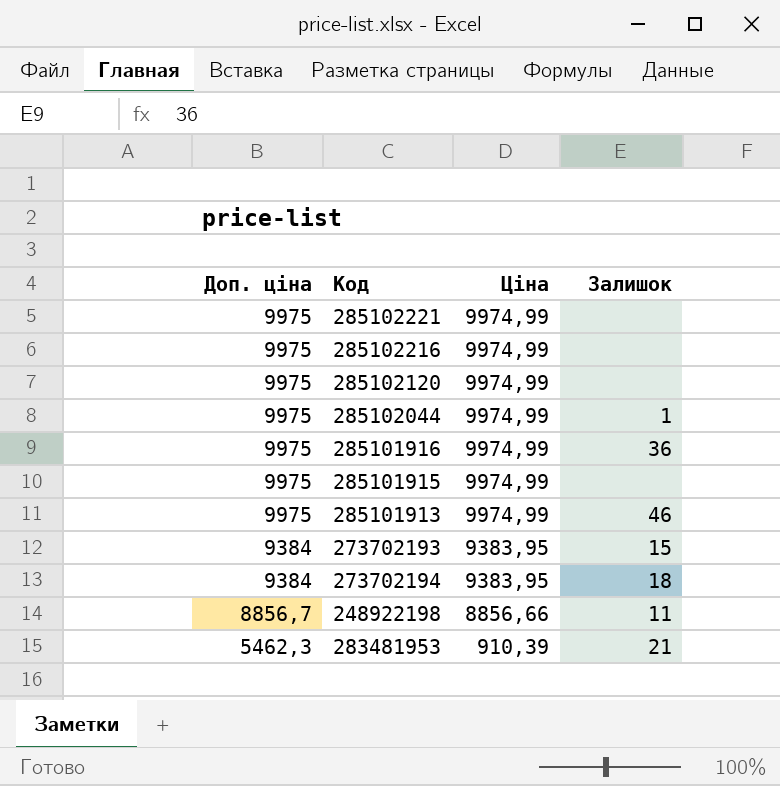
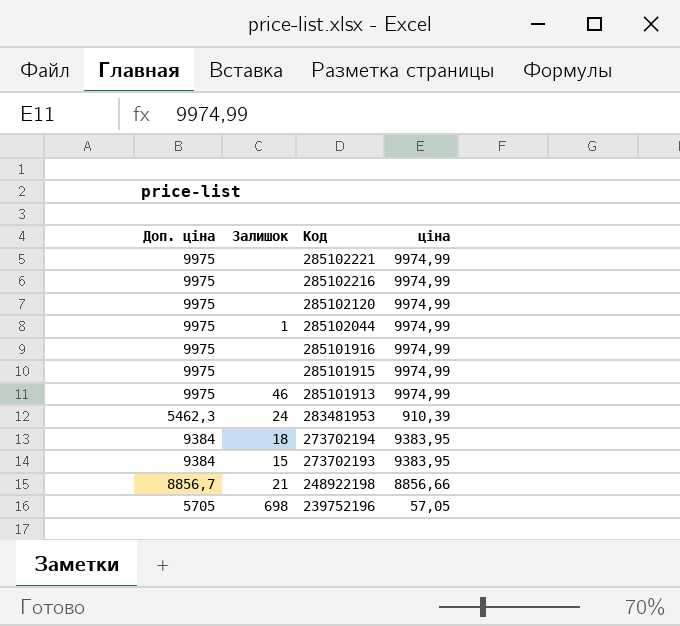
row order: Доп. ціна descending -> Код descending
column Залишок | position: 4 -> 2
column name: Ціна -> ціна
285101916 | Залишок: 36 -> none
283481953 | Залишок: 21 -> 24
248922198 | Залишок: 11 -> 21
row 239752196: none -> 5705 | 698 | 57,05

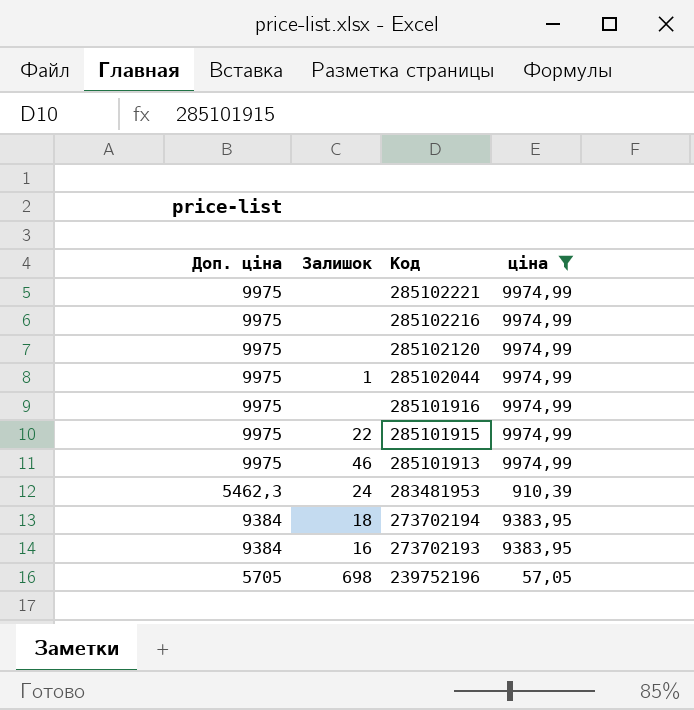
filter: none -> ціна != 8856,66
285101915 | Залишок: none -> 22
273702193 | Залишок: 15 -> 16

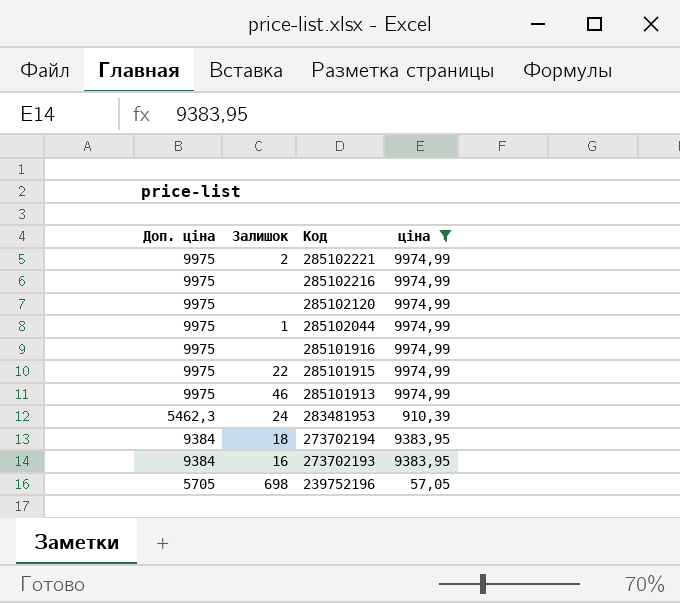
285102221 | Залишок: none -> 2

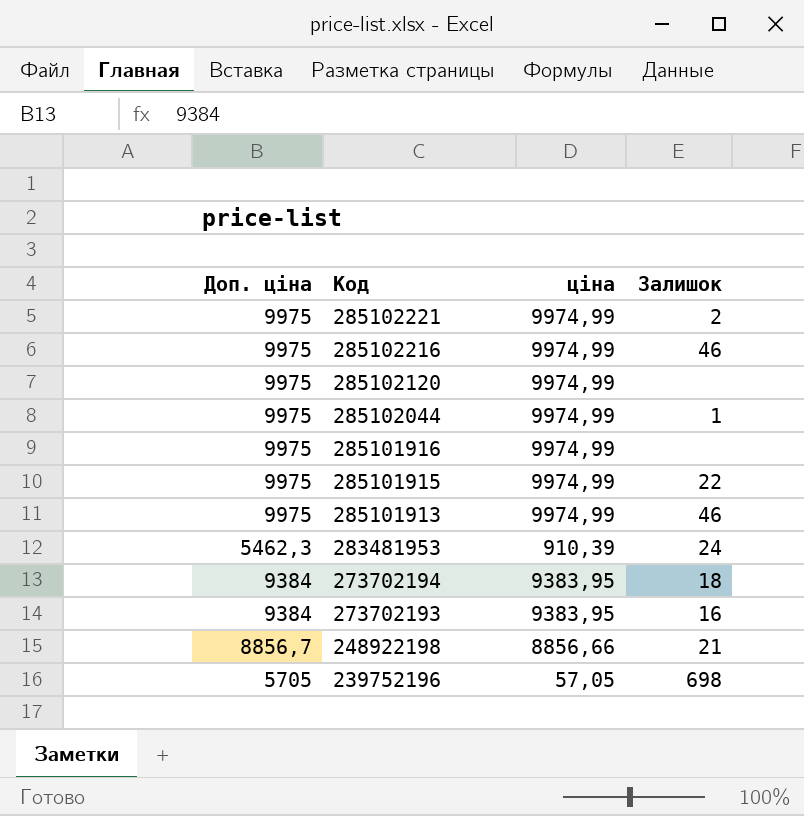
filter: ціна != 8856,66 -> none
column Залишок | position: 2 -> 4
285102216 | Залишок: none -> 46

